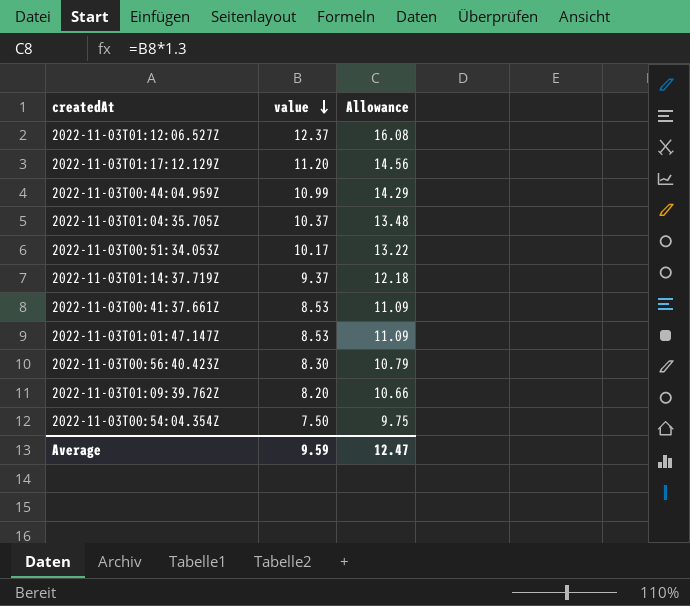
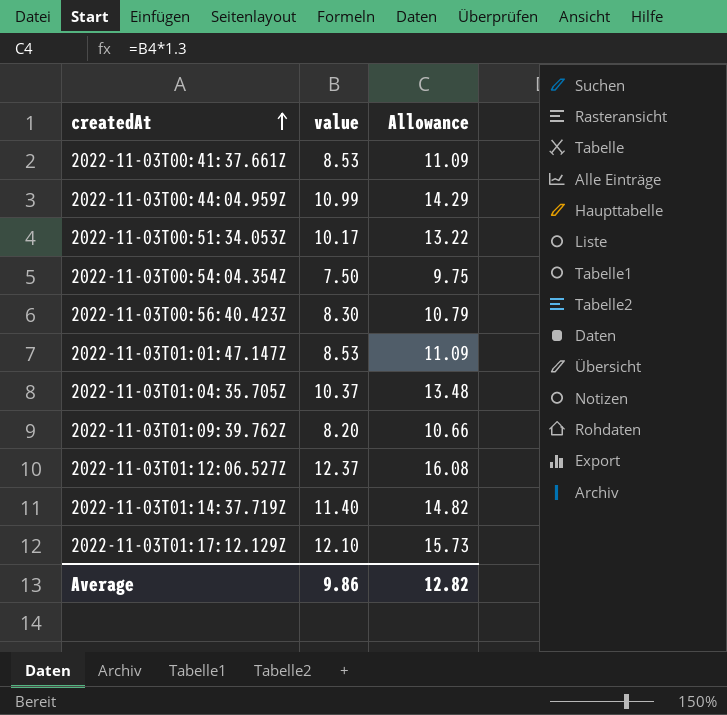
row order: value descending -> createdAt ascending
2022-11-03T01:14:37.719Z | value: 9.37 -> 11.40
2022-11-03T01:14:37.719Z | Allowance: 12.18 -> 14.82
2022-11-03T01:17:12.129Z | value: 11.20 -> 12.10
2022-11-03T01:17:12.129Z | Allowance: 14.56 -> 15.73
Average | value: 9.59 -> 9.86
Average | Allowance: 12.47 -> 12.82

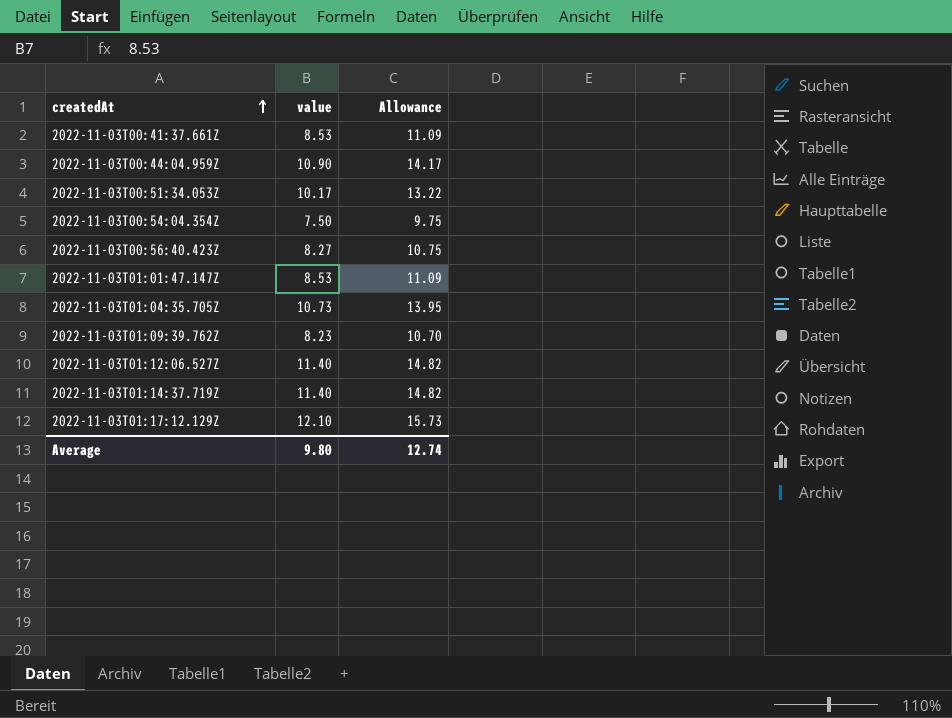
2022-11-03T00:44:04.959Z | value: 10.99 -> 10.90
2022-11-03T00:44:04.959Z | Allowance: 14.29 -> 14.17
2022-11-03T00:56:40.423Z | value: 8.30 -> 8.27
2022-11-03T00:56:40.423Z | Allowance: 10.79 -> 10.75
2022-11-03T01:04:35.705Z | value: 10.37 -> 10.73
2022-11-03T01:04:35.705Z | Allowance: 13.48 -> 13.95
2022-11-03T01:09:39.762Z | value: 8.20 -> 8.23
2022-11-03T01:09:39.762Z | Allowance: 10.66 -> 10.70
2022-11-03T01:12:06.527Z | value: 12.37 -> 11.40
2022-11-03T01:12:06.527Z | Allowance: 16.08 -> 14.82
Average | value: 9.86 -> 9.80
Average | Allowance: 12.82 -> 12.74

